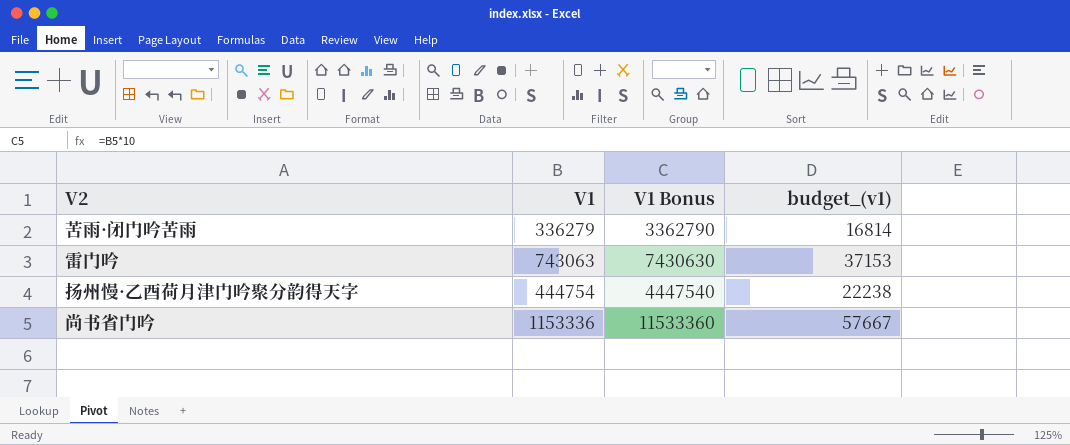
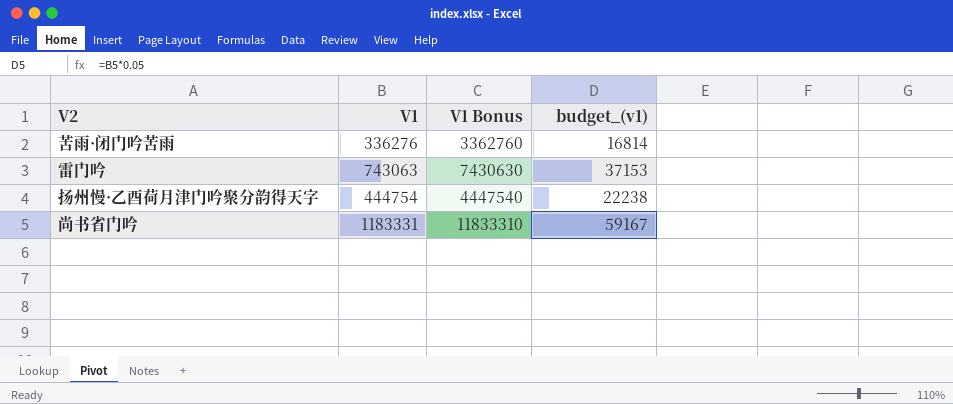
苦雨·闭门吟苦雨 | V1: 336279 -> 336276
苦雨·闭门吟苦雨 | V1 Bonus: 3362790 -> 3362760
尚书省门吟 | V1: 1153336 -> 1183331
尚书省门吟 | V1 Bonus: 11533360 -> 11833310
尚书省门吟 | budget_(v1): 57667 -> 59167

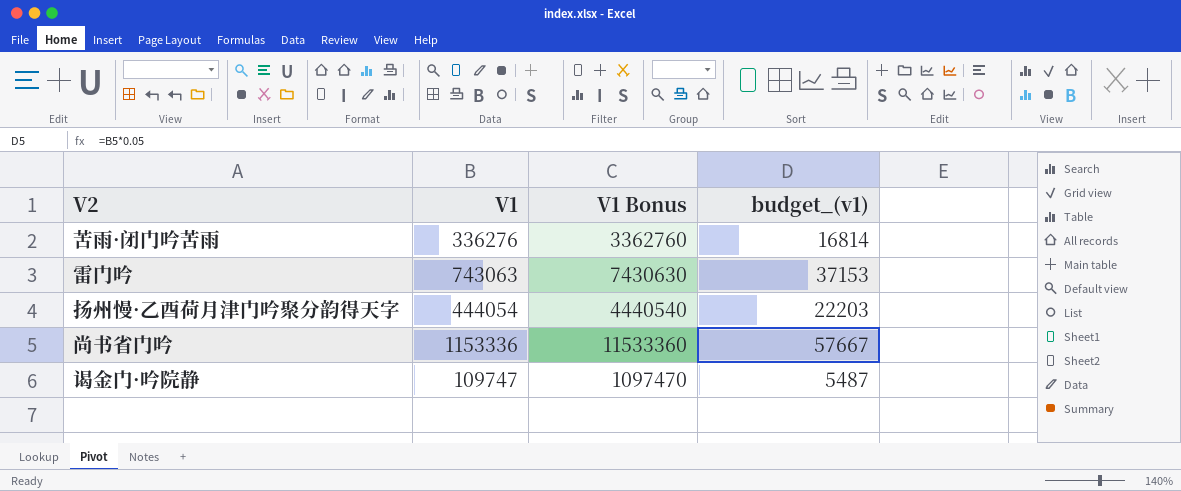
扬州慢·乙酉荷月津门吟聚分韵得天字 | V1: 444754 -> 444054
扬州慢·乙酉荷月津门吟聚分韵得天字 | V1 Bonus: 4447540 -> 4440540
扬州慢·乙酉荷月津门吟聚分韵得天字 | budget_(v1): 22238 -> 22203
尚书省门吟 | V1: 1183331 -> 1153336
尚书省门吟 | V1 Bonus: 11833310 -> 11533360
尚书省门吟 | budget_(v1): 59167 -> 57667
row 谒金门·吟院静: none -> 109747 | 1097470 | 5487

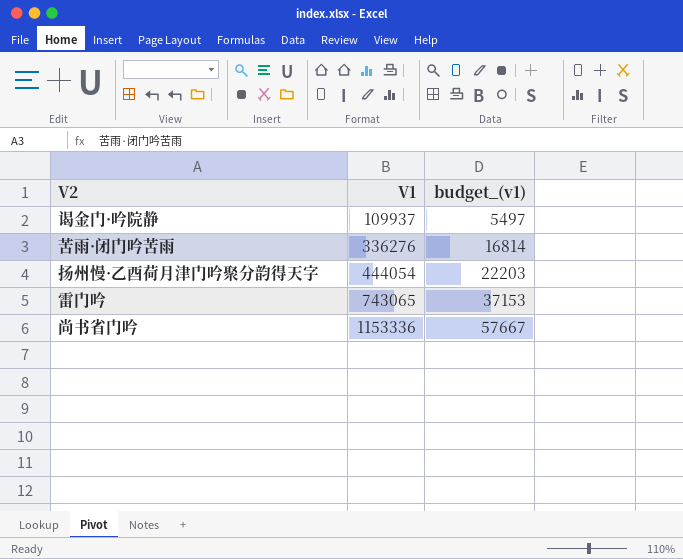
row order: none -> V1 ascending
column V1 Bonus | formula: [V1] * 10 -> none
谒金门·吟院静 | V1: 109747 -> 109937
谒金门·吟院静 | budget_(v1): 5487 -> 5497
雷门吟 | V1: 743063 -> 743065

